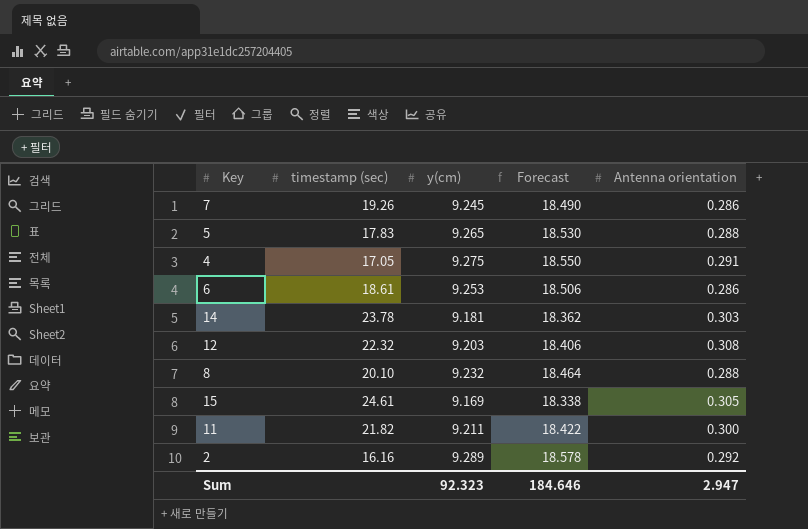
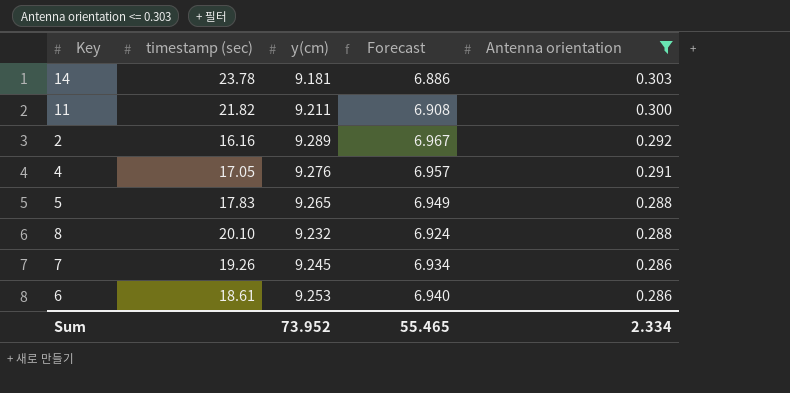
filter: none -> Antenna orientation <= 0.303
row order: none -> Antenna orientation descending
column Forecast | formula: [y(cm)] * 2 -> [y(cm)] * 0.75
4 | y(cm): 9.275 -> 9.276
Sum | y(cm): 92.323 -> 73.952
Sum | Forecast: 184.646 -> 55.465
Sum | Antenna orientation: 2.947 -> 2.334

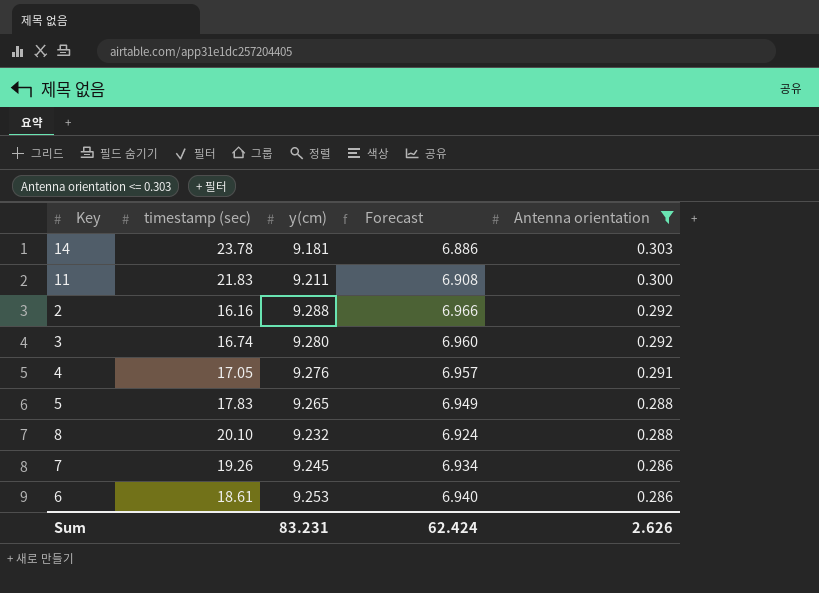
11 | timestamp (sec): 21.82 -> 21.83
2 | y(cm): 9.289 -> 9.288
2 | Forecast: 6.967 -> 6.966
row 3: none -> 16.74 | 9.280 | 6.960 | 0.292
Sum | y(cm): 73.952 -> 83.231
Sum | Forecast: 55.465 -> 62.424
Sum | Antenna orientation: 2.334 -> 2.626

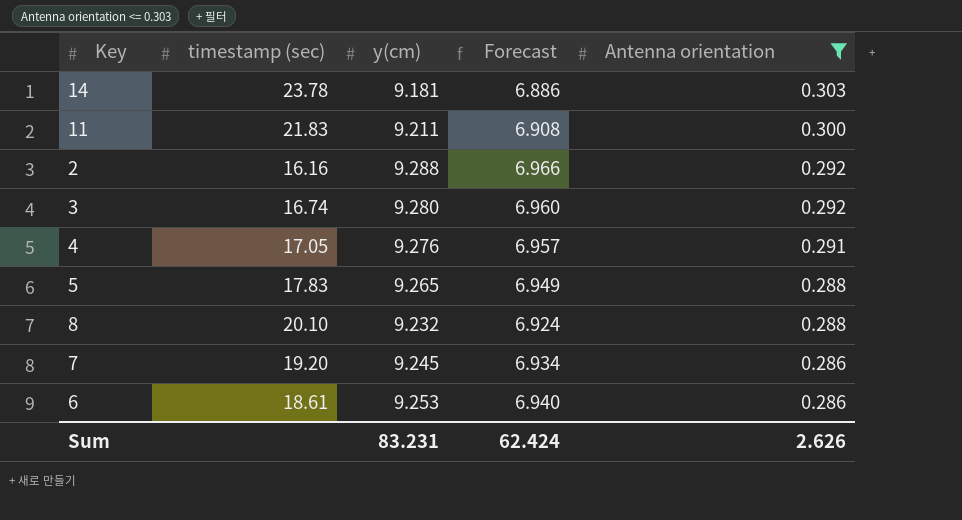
7 | timestamp (sec): 19.26 -> 19.20

